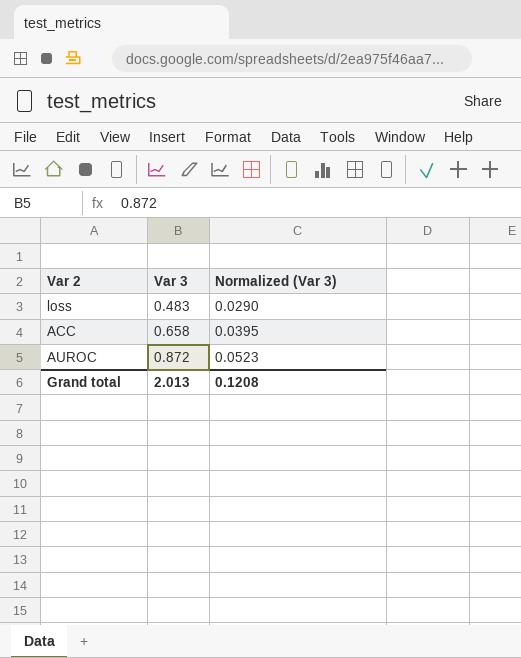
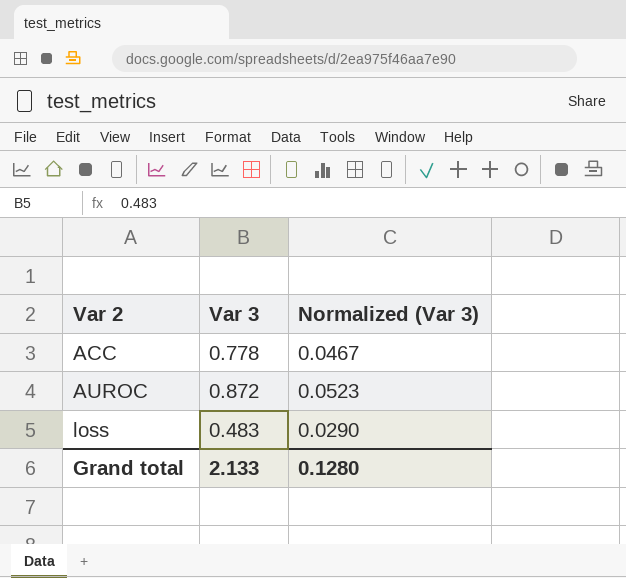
row order: Var 3 ascending -> Var 2 ascending
ACC | Var 3: 0.658 -> 0.778
ACC | Normalized (Var 3): 0.0395 -> 0.0467
Grand total | Var 3: 2.013 -> 2.133
Grand total | Normalized (Var 3): 0.1208 -> 0.1280

